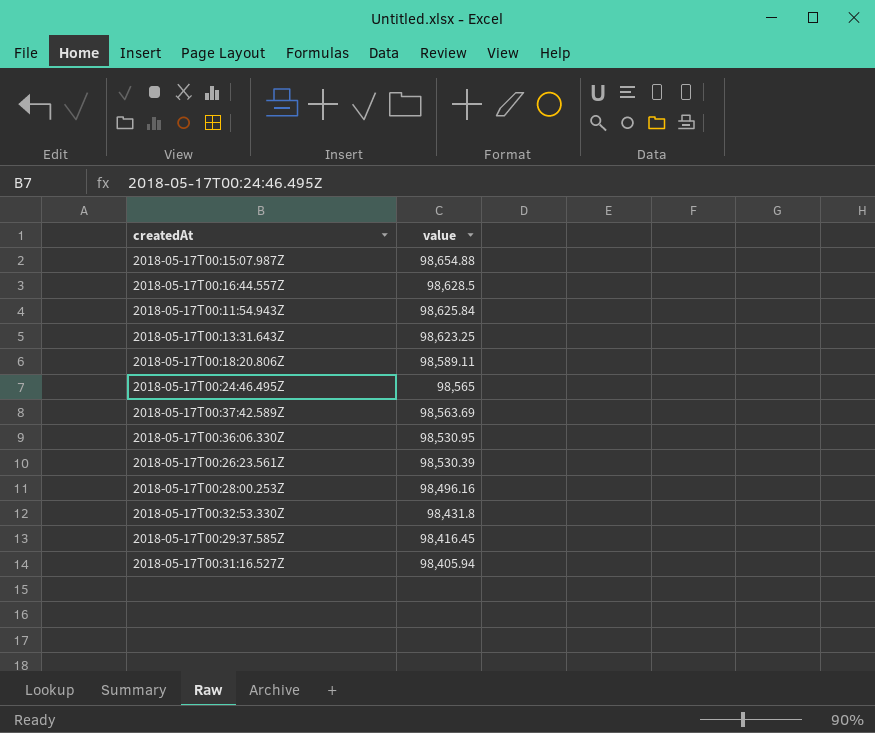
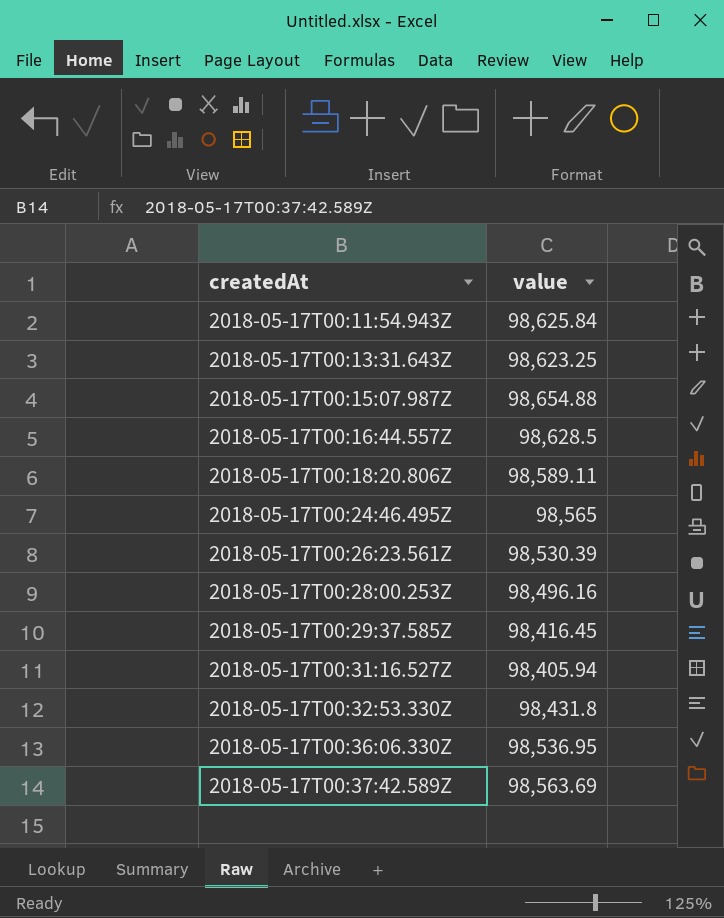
row order: value descending -> createdAt ascending
2018-05-17T00:36:06.330Z | value: 98,530.95 -> 98,536.95

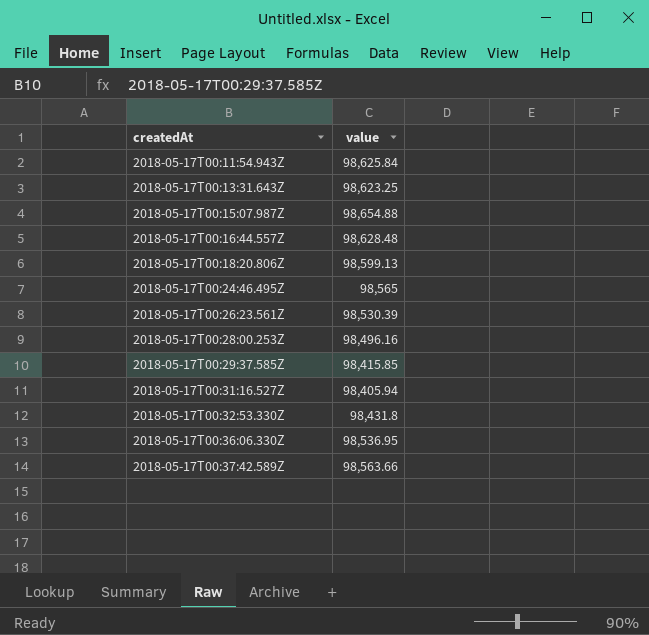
2018-05-17T00:16:44.557Z | value: 98,628.5 -> 98,628.48
2018-05-17T00:18:20.806Z | value: 98,589.11 -> 98,599.13
2018-05-17T00:29:37.585Z | value: 98,416.45 -> 98,415.85
2018-05-17T00:37:42.589Z | value: 98,563.69 -> 98,563.66

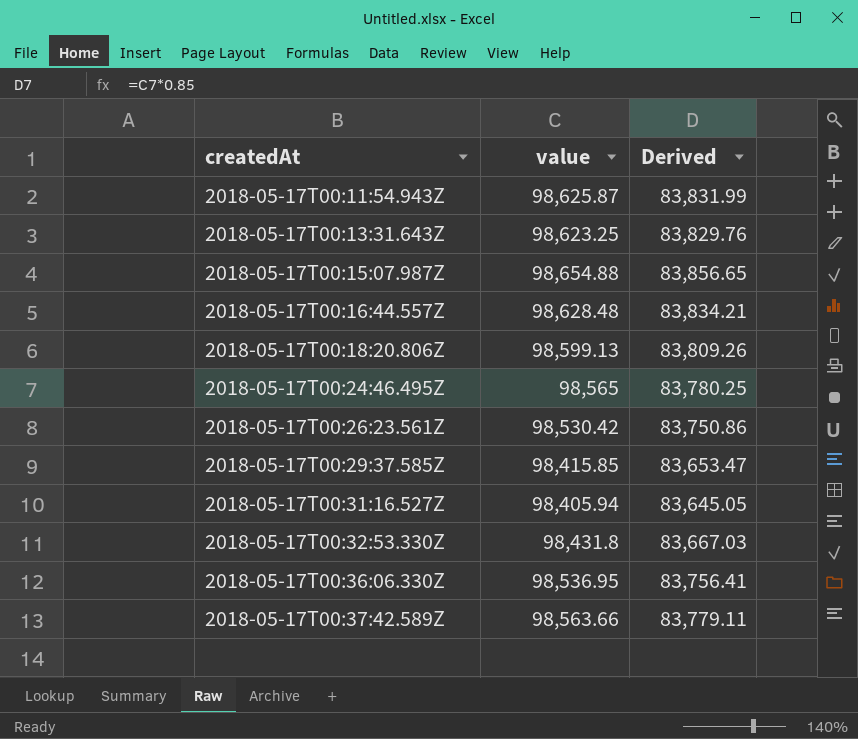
column Derived | formula: none -> [value] * 0.85
row 2018-05-17T00:28:00.253Z: 98,496.16 -> none
2018-05-17T00:11:54.943Z | value: 98,625.84 -> 98,625.87
2018-05-17T00:26:23.561Z | value: 98,530.39 -> 98,530.42

